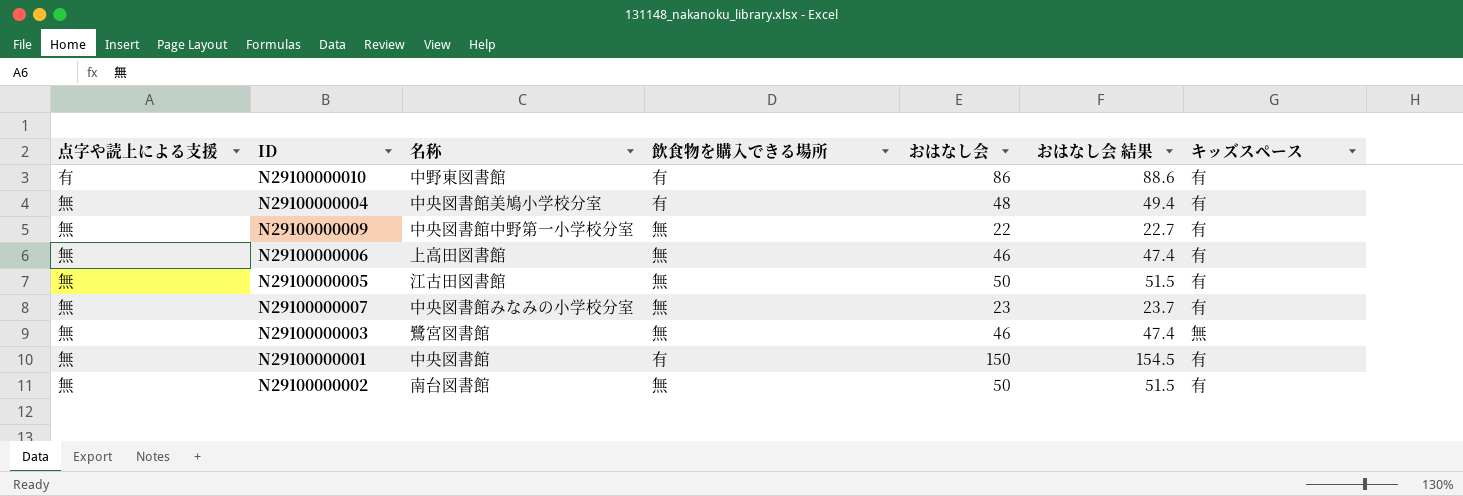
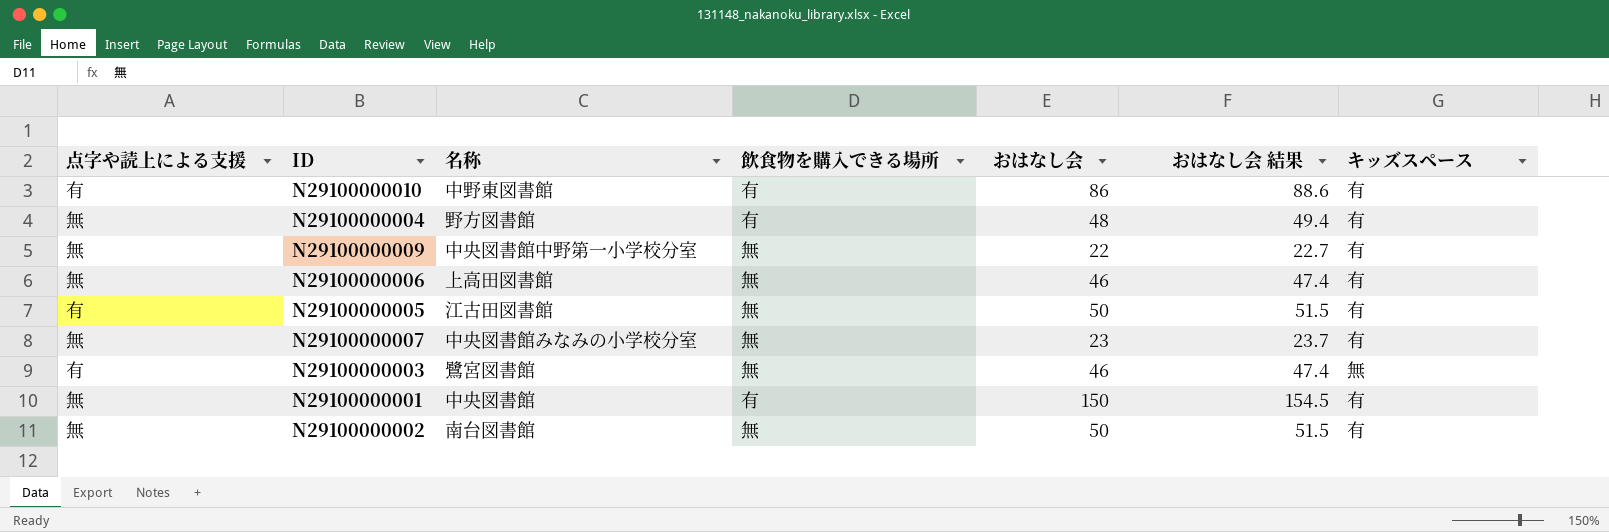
N29100000004 | 名称: 中央図書館美鳩小学校分室 -> 野方図書館
N29100000005 | 点字や読上による支援: 無 -> 有
N29100000003 | 点字や読上による支援: 無 -> 有

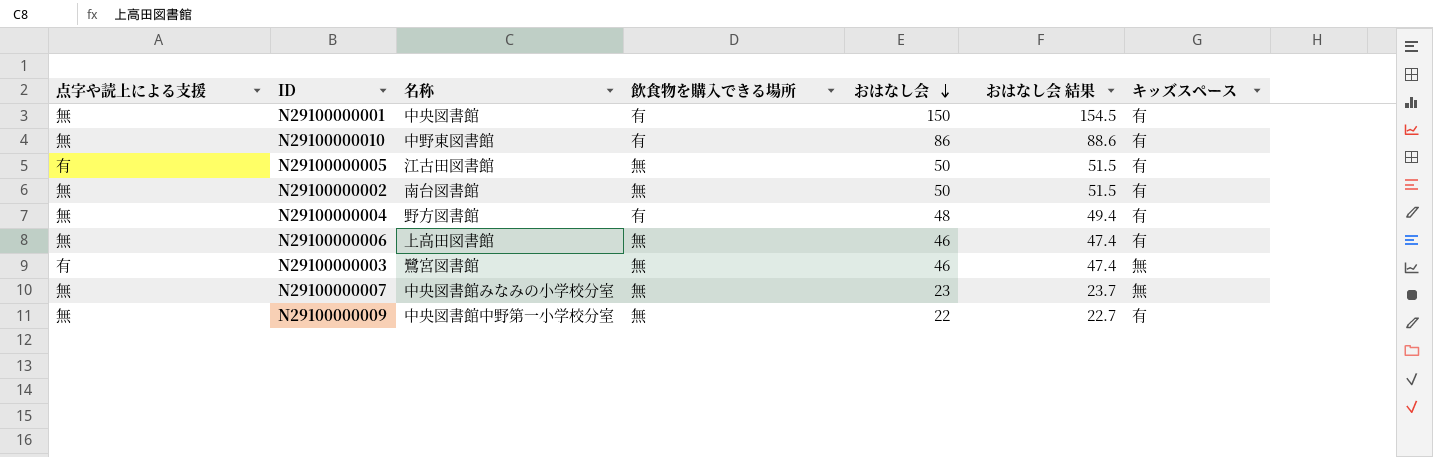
row order: none -> おはなし会 descending
N29100000010 | 点字や読上による支援: 有 -> 無
N29100000007 | キッズスペース: 有 -> 無

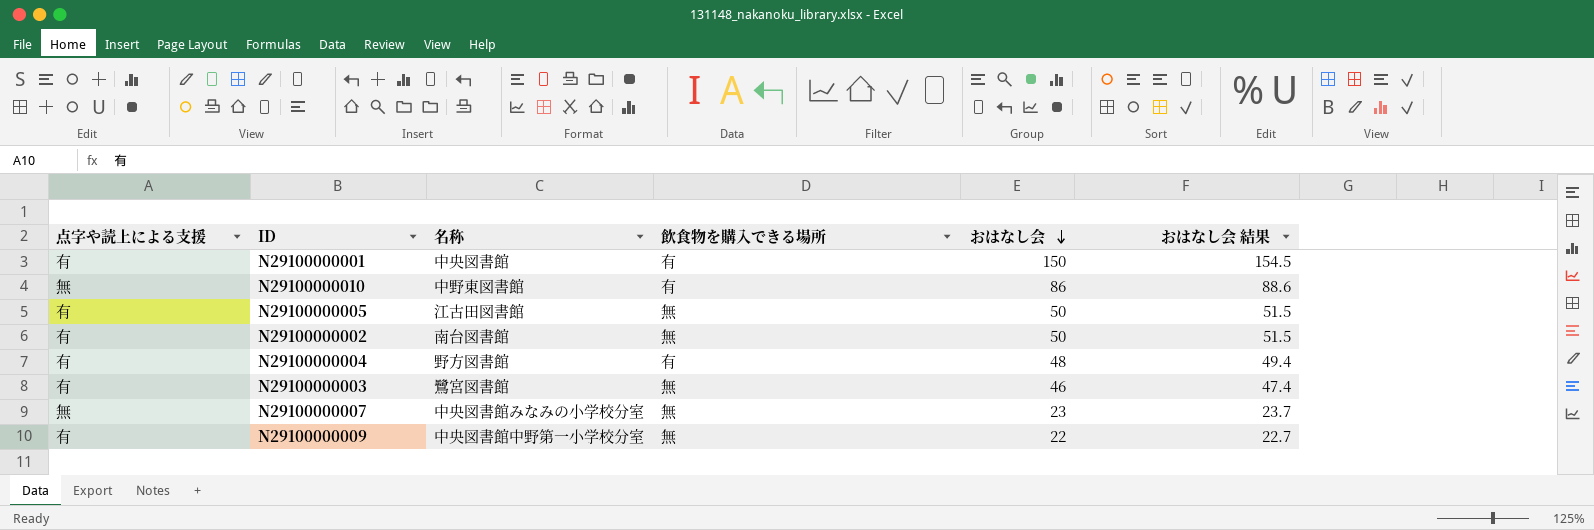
column キッズスペース | position: 7 -> none
row N29100000006: 無 | 上高田図書館 | 無 | 46 | 47.4 | 有 -> none
N29100000001 | 点字や読上による支援: 無 -> 有
N29100000002 | 点字や読上による支援: 無 -> 有
N29100000004 | 点字や読上による支援: 無 -> 有
N29100000009 | 点字や読上による支援: 無 -> 有

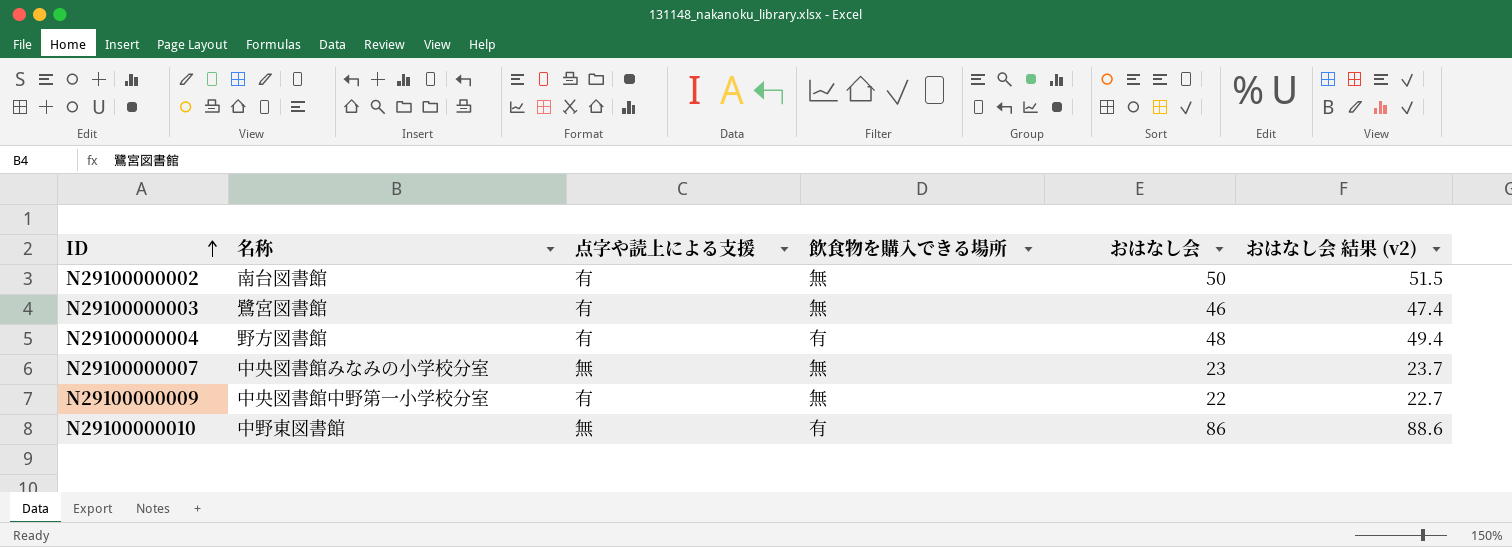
row order: おはなし会 descending -> ID ascending
column 点字や読上による支援 | position: 1 -> 3
column name: おはなし会 結果 -> おはなし会 結果 (v2)
row N29100000001: 有 | 中央図書館 | 有 | 150 | 154.5 -> none
row N29100000005: 有 | 江古田図書館 | 無 | 50 | 51.5 -> none

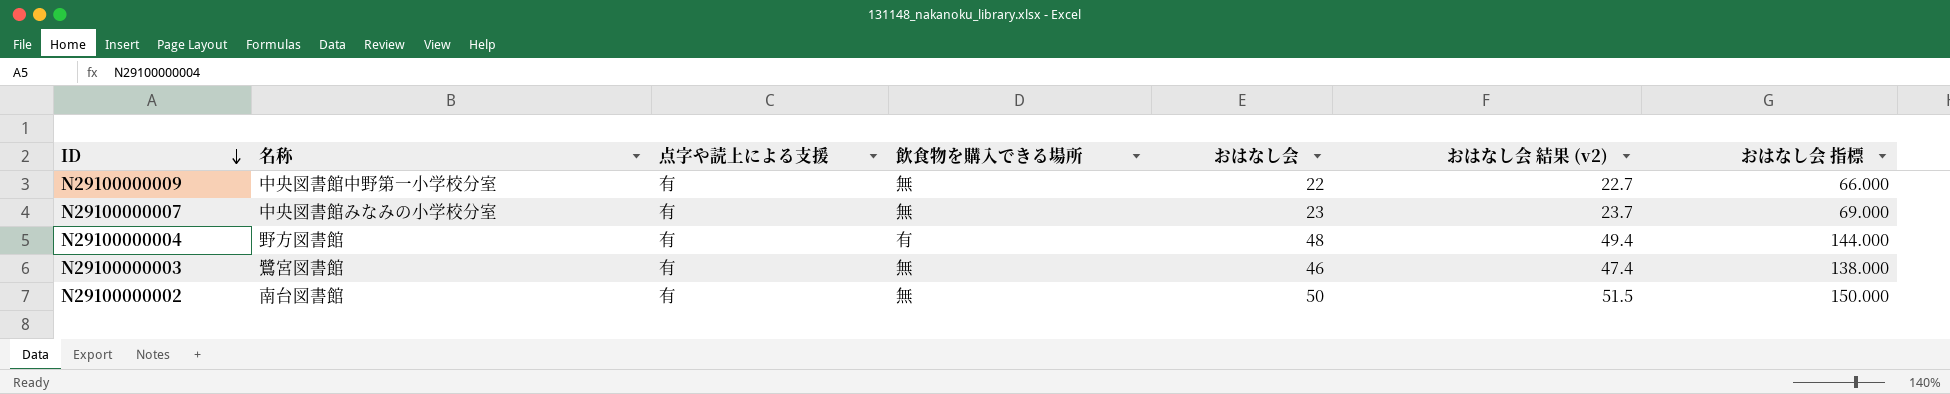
row order: ID ascending -> ID descending
column おはなし会 指標 | formula: none -> [おはなし会] * 3
row N29100000010: 中野東図書館 | 無 | 有 | 86 | 88.6 -> none
N29100000007 | 点字や読上による支援: 無 -> 有

